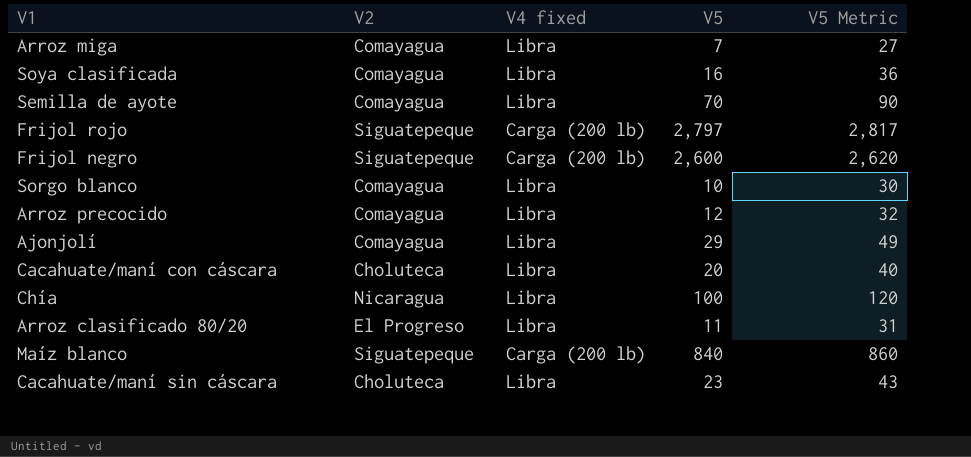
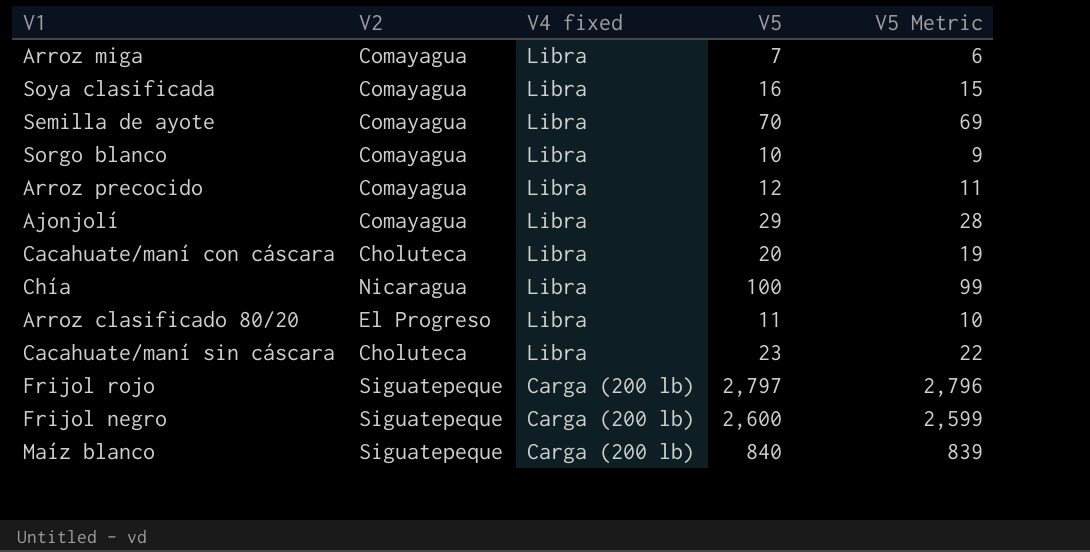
row order: none -> V4 fixed descending
column V5 Metric | formula: [V5] + 20 -> [V5] - 1

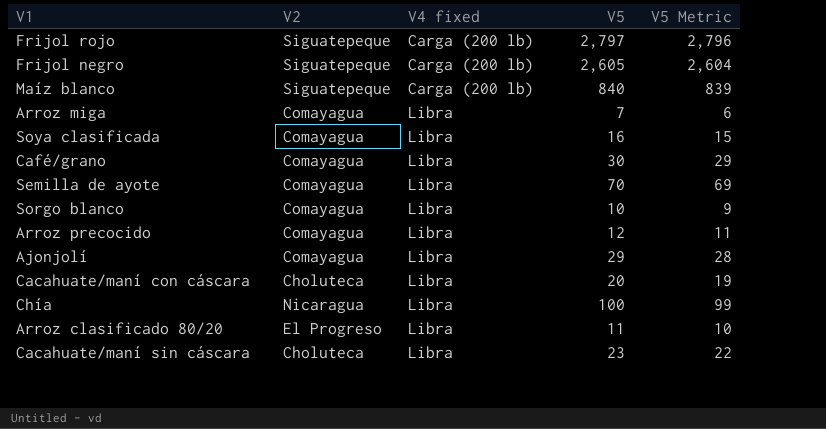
row order: V4 fixed descending -> V4 fixed ascending
Frijol negro | V5: 2,600 -> 2,605
Frijol negro | V5 Metric: 2,599 -> 2,604
row Café/grano: none -> Comayagua | Libra | 30 | 29

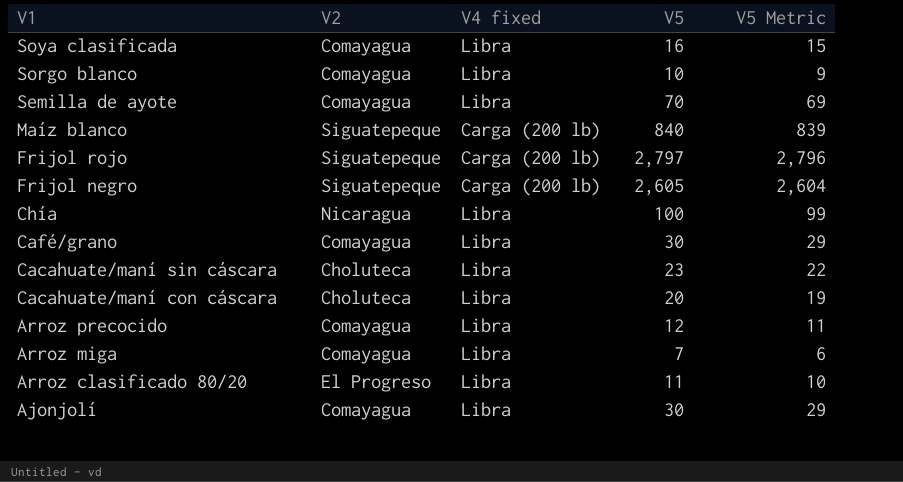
row order: V4 fixed ascending -> V1 descending
Ajonjolí | V5: 29 -> 30
Ajonjolí | V5 Metric: 28 -> 29

